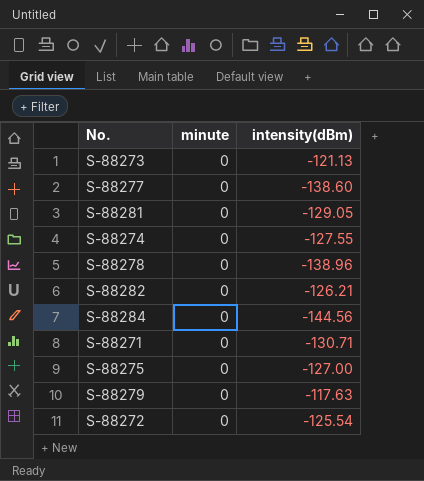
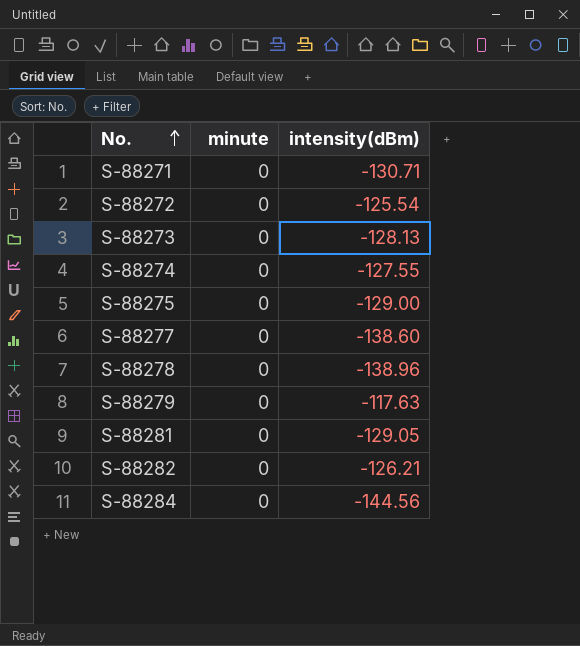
row order: none -> No. ascending
S-88273 | intensity(dBm): -121.13 -> -128.13
S-88275 | intensity(dBm): -127.00 -> -129.00

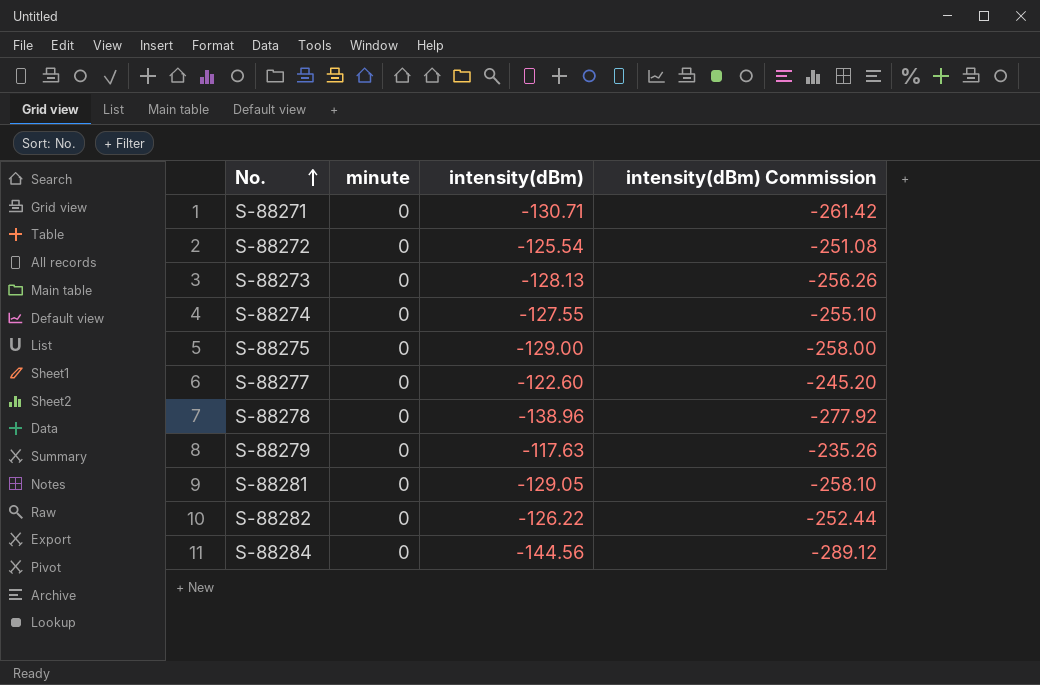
column intensity(dBm) Commission | formula: none -> [intensity(dBm)] * 2
S-88277 | intensity(dBm): -138.60 -> -122.60
S-88282 | intensity(dBm): -126.21 -> -126.22

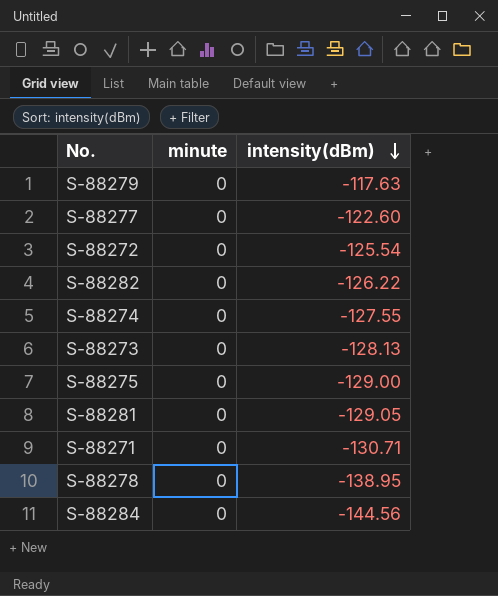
row order: No. ascending -> intensity(dBm) descending
column intensity(dBm) Commission | formula: [intensity(dBm)] * 2 -> none
S-88278 | intensity(dBm): -138.96 -> -138.95

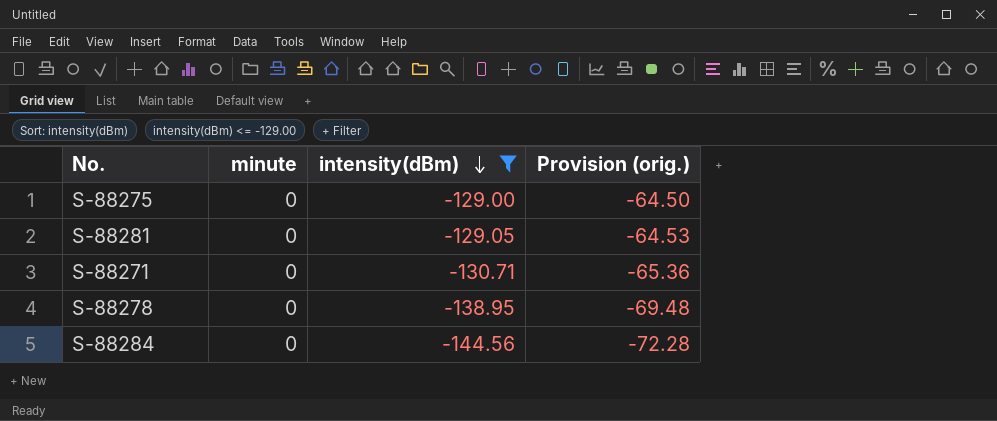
filter: none -> intensity(dBm) <= -129.00
column Provision (orig.) | formula: none -> [intensity(dBm)] * 0.5

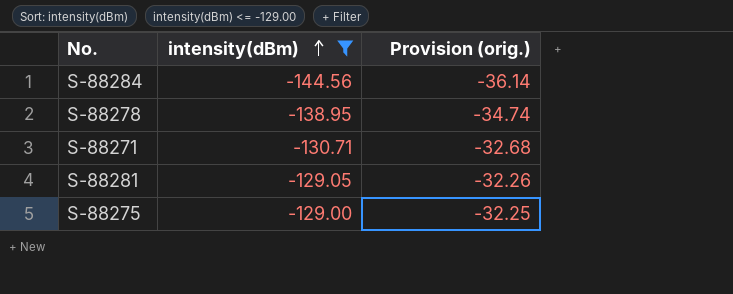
row order: intensity(dBm) descending -> intensity(dBm) ascending
column minute | position: 2 -> none
column Provision (orig.) | formula: [intensity(dBm)] * 0.5 -> [intensity(dBm)] * 0.25

